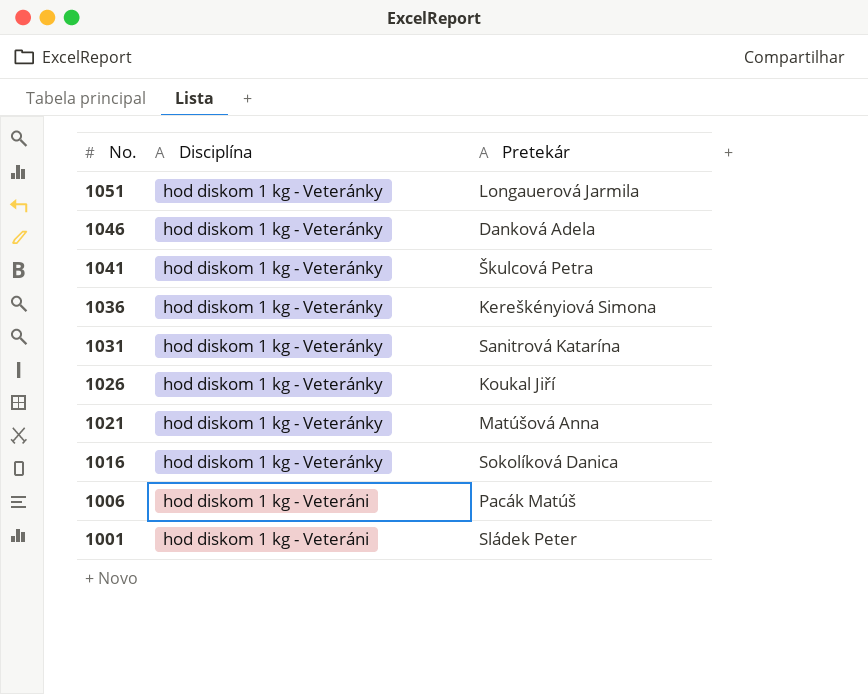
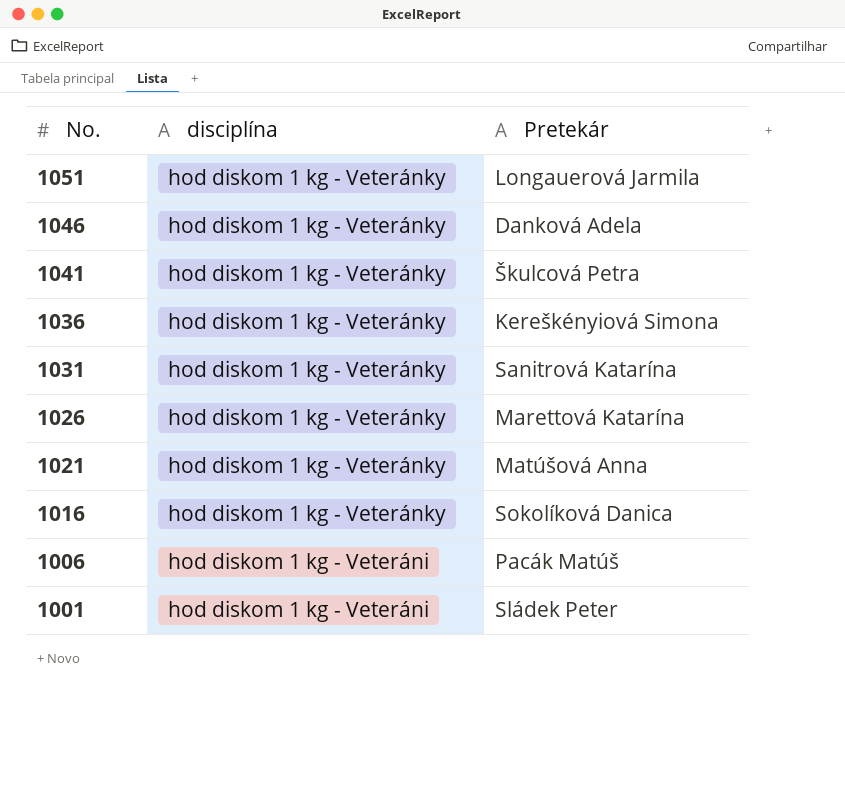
column name: Disciplína -> disciplína
1026 | Pretekár: Koukal Jiří -> Marettová Katarína

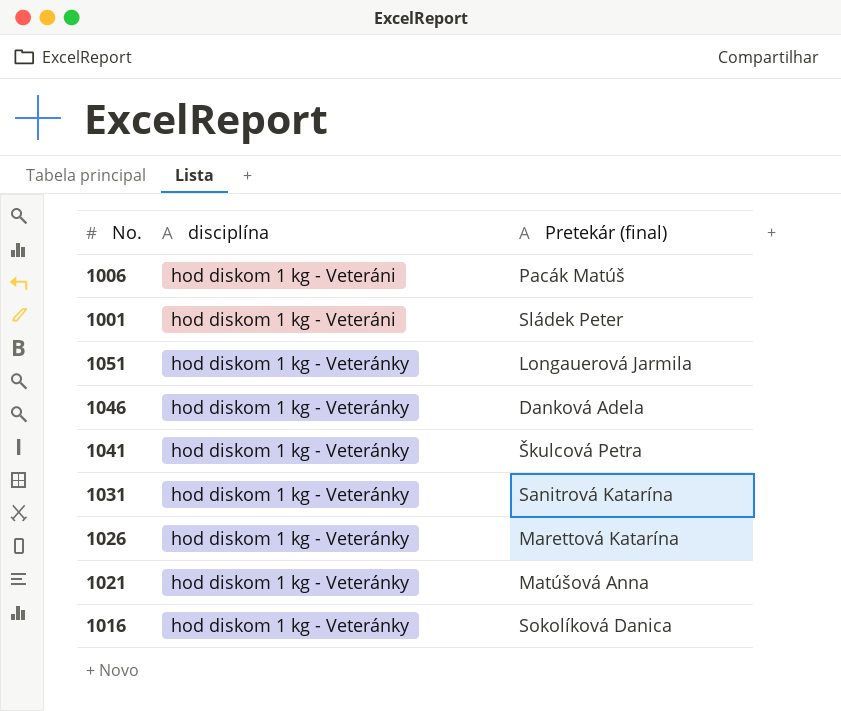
row order: No. descending -> disciplína ascending
column name: Pretekár -> Pretekár (final)
row 1036: hod diskom 1 kg - Veteránky | Kereškényiová Simona -> none

